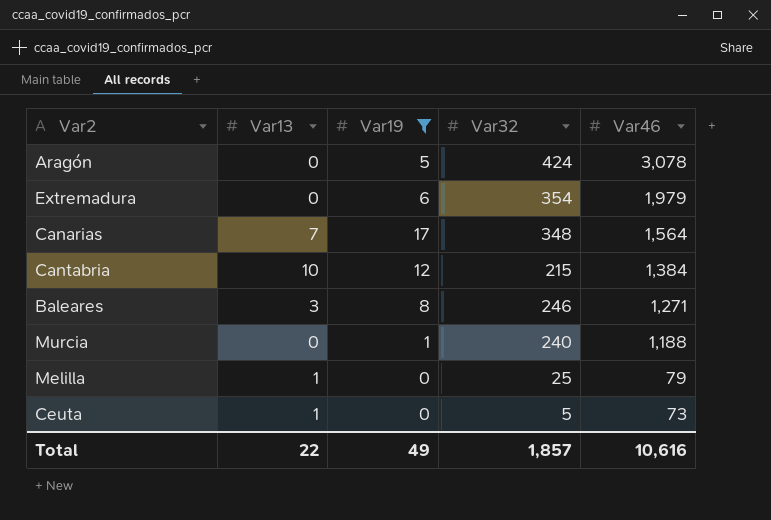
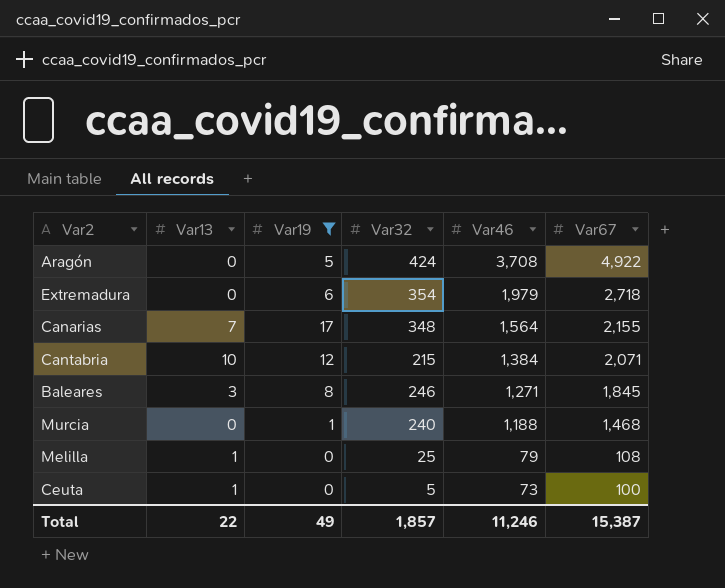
column Var67 | position: none -> 6
Aragón | Var46: 3,078 -> 3,708
Total | Var46: 10,616 -> 11,246

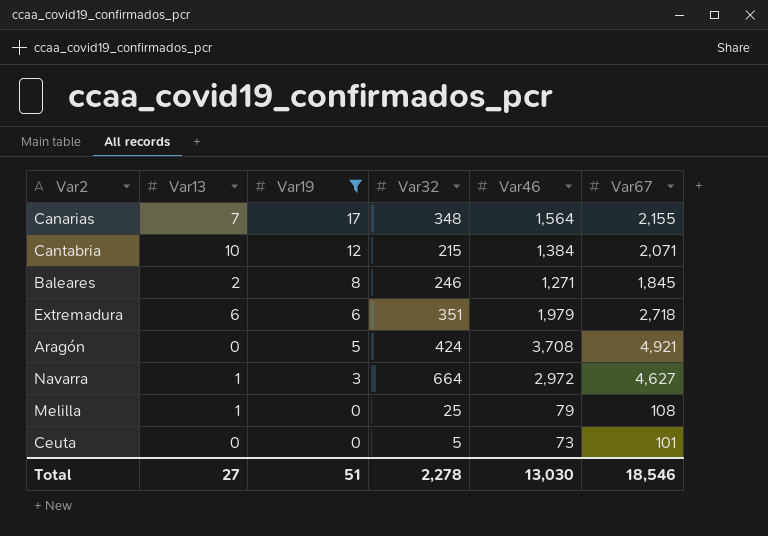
row order: Var46 descending -> Var19 descending
row Murcia: 0 | 1 | 240 | 1,188 | 1,468 -> none
Baleares | Var13: 3 -> 2
Extremadura | Var13: 0 -> 6
Extremadura | Var32: 354 -> 351
Aragón | Var67: 4,922 -> 4,921
row Navarra: none -> 1 | 3 | 664 | 2,972 | 4,627
Ceuta | Var13: 1 -> 0
Ceuta | Var67: 100 -> 101
Total | Var13: 22 -> 27
Total | Var19: 49 -> 51
Total | Var32: 1,857 -> 2,278
Total | Var46: 11,246 -> 13,030
Total | Var67: 15,387 -> 18,546

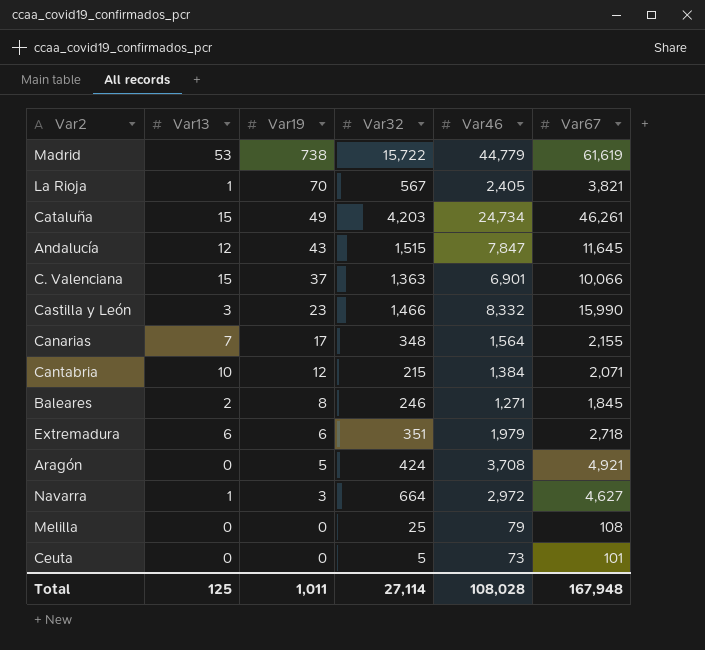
filter: Var19 <= 17 -> none
Melilla | Var13: 1 -> 0
Total | Var13: 27 -> 125
Total | Var19: 51 -> 1,011
Total | Var32: 2,278 -> 27,114
Total | Var46: 13,030 -> 108,028
Total | Var67: 18,546 -> 167,948

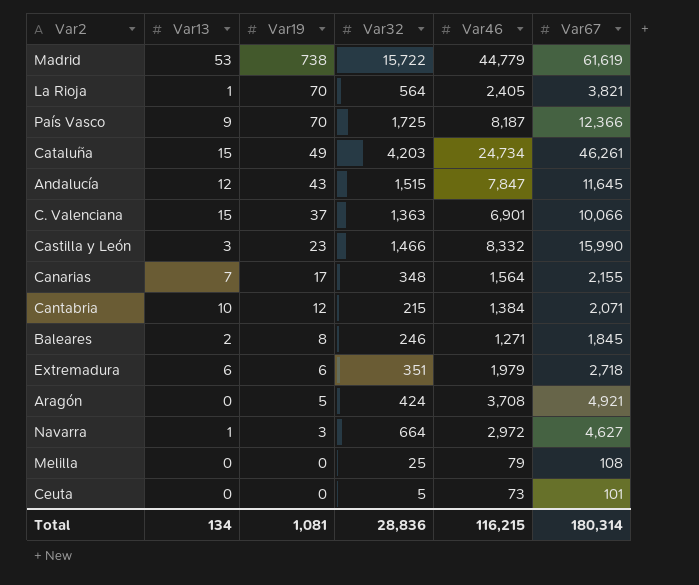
La Rioja | Var32: 567 -> 564
row País Vasco: none -> 9 | 70 | 1,725 | 8,187 | 12,366
Total | Var13: 125 -> 134
Total | Var19: 1,011 -> 1,081
Total | Var32: 27,114 -> 28,836
Total | Var46: 108,028 -> 116,215
Total | Var67: 167,948 -> 180,314

